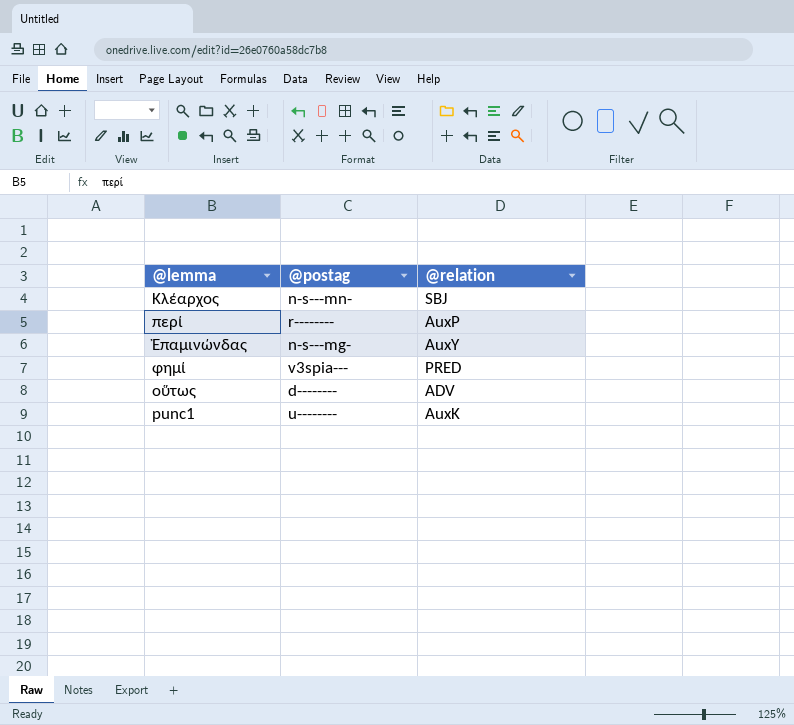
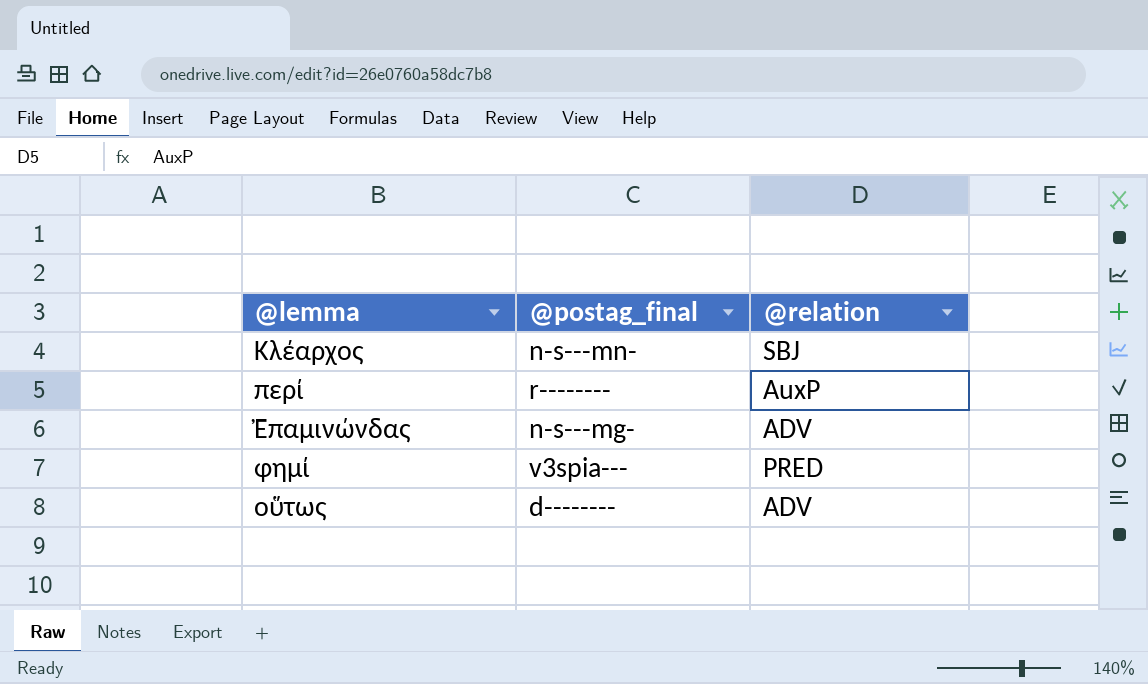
column name: @postag -> @postag_final
row punc1: u-------- | AuxK -> none
Ἐπαμινώνδας | @relation: AuxY -> ADV

